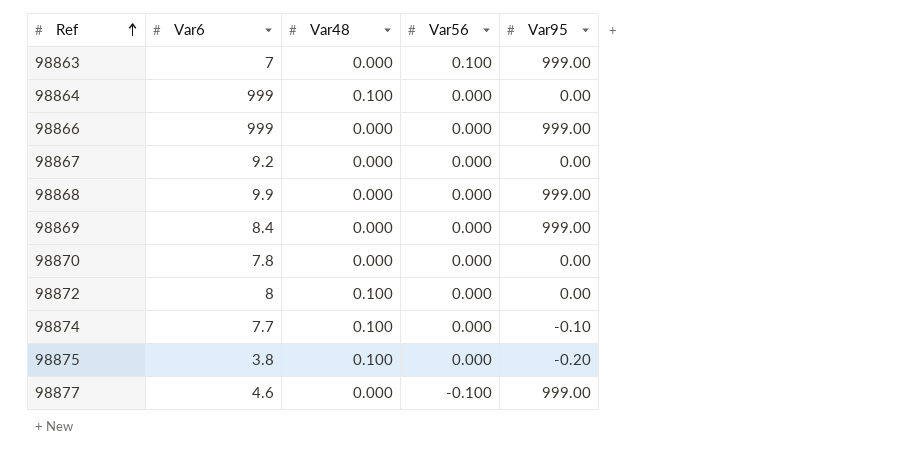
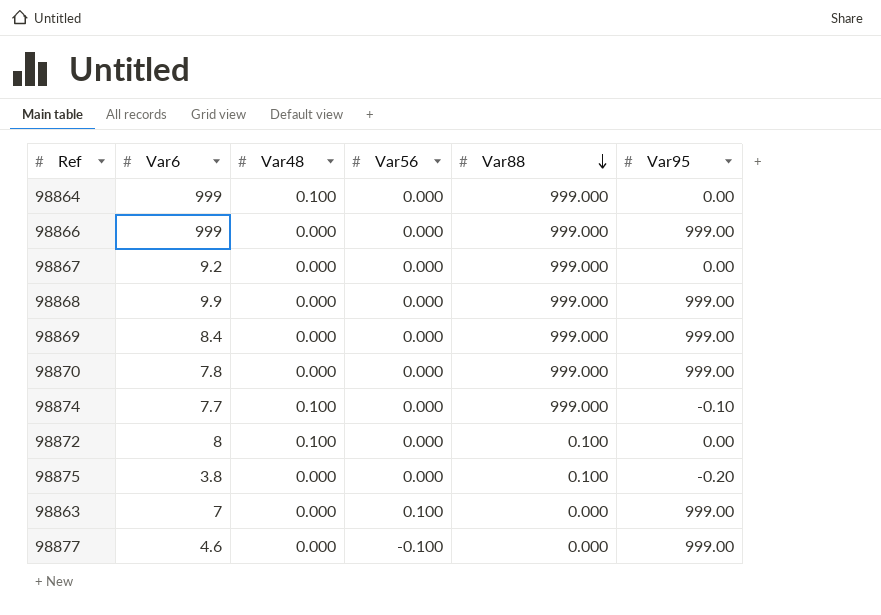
row order: Ref ascending -> Var88 descending
column Var88 | position: none -> 5
98870 | Var95: 0.00 -> 999.00
98875 | Var48: 0.100 -> 0.000

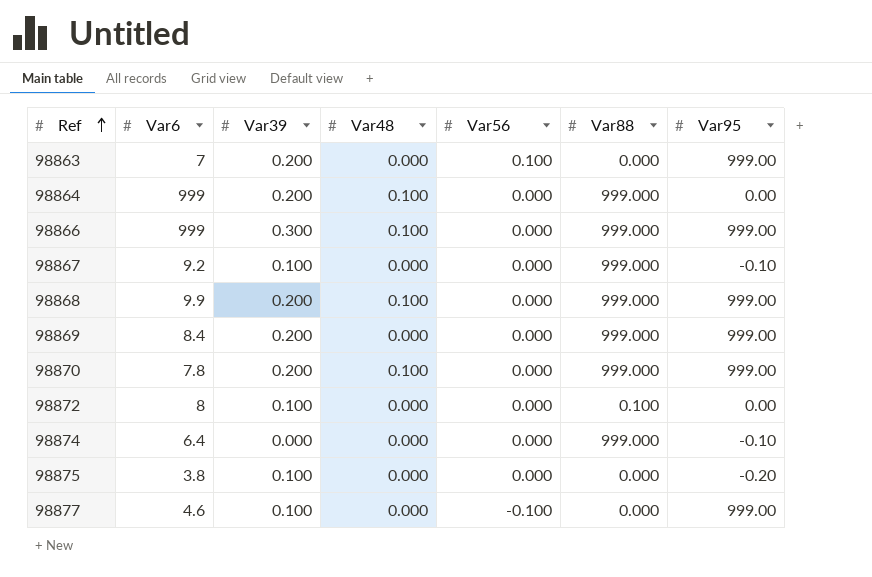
row order: Var88 descending -> Ref ascending
column Var39 | position: none -> 3
98866 | Var48: 0.000 -> 0.100
98867 | Var95: 0.00 -> -0.10
98868 | Var48: 0.000 -> 0.100
98870 | Var48: 0.000 -> 0.100
98872 | Var48: 0.100 -> 0.000
98874 | Var6: 7.7 -> 6.4
98874 | Var48: 0.100 -> 0.000
98875 | Var88: 0.100 -> 0.000

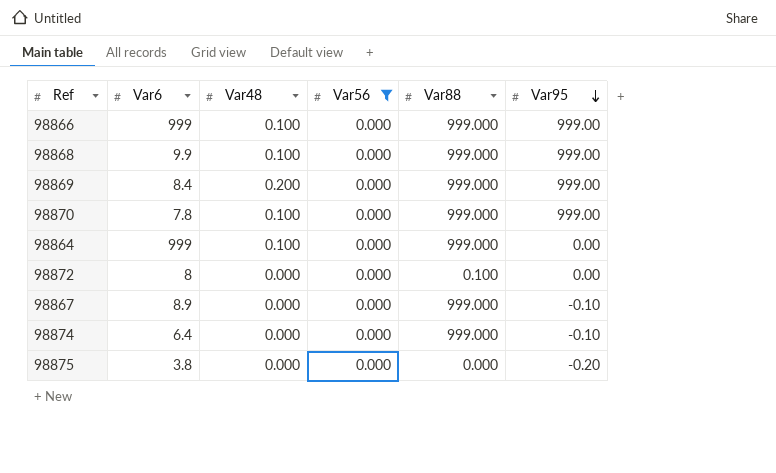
filter: none -> Var56 = 0.000
row order: Ref ascending -> Var95 descending
column Var39 | position: 3 -> none
98869 | Var48: 0.000 -> 0.200
98867 | Var6: 9.2 -> 8.9

